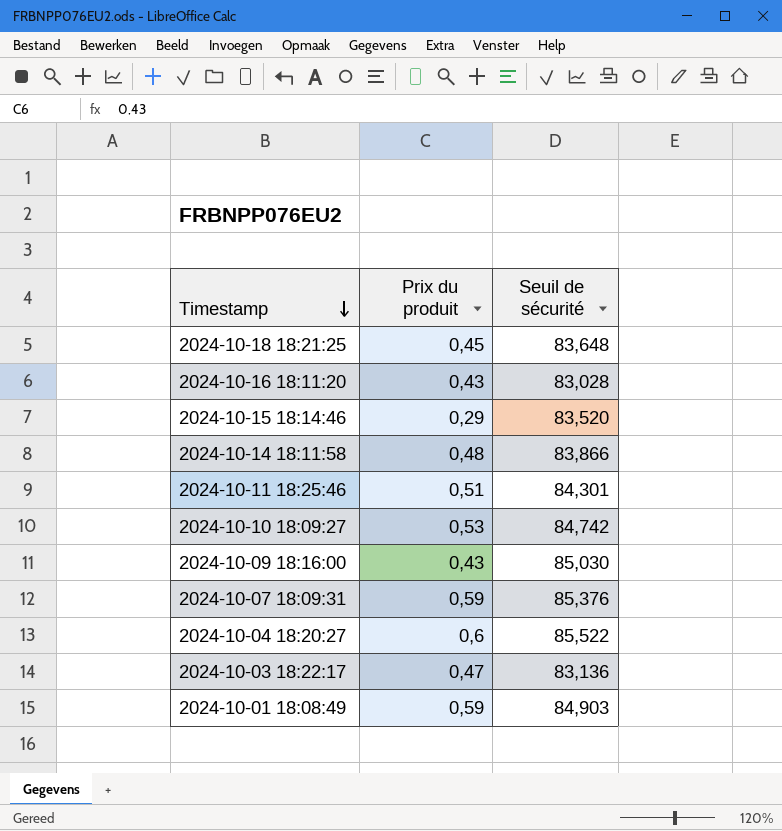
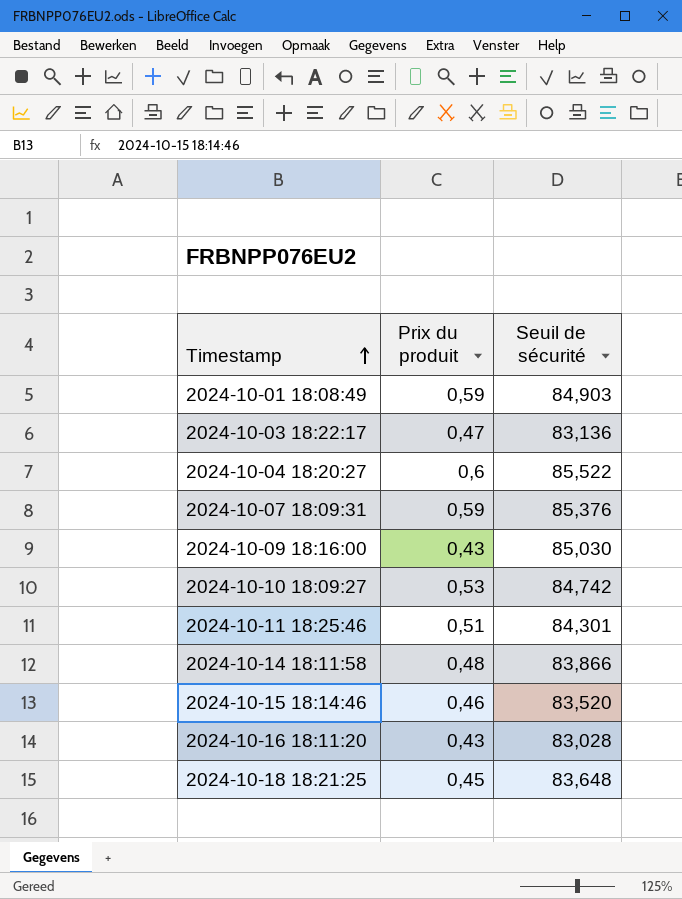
row order: Timestamp descending -> Timestamp ascending
2024-10-15 18:14:46 | Prix du produit: 0,29 -> 0,46

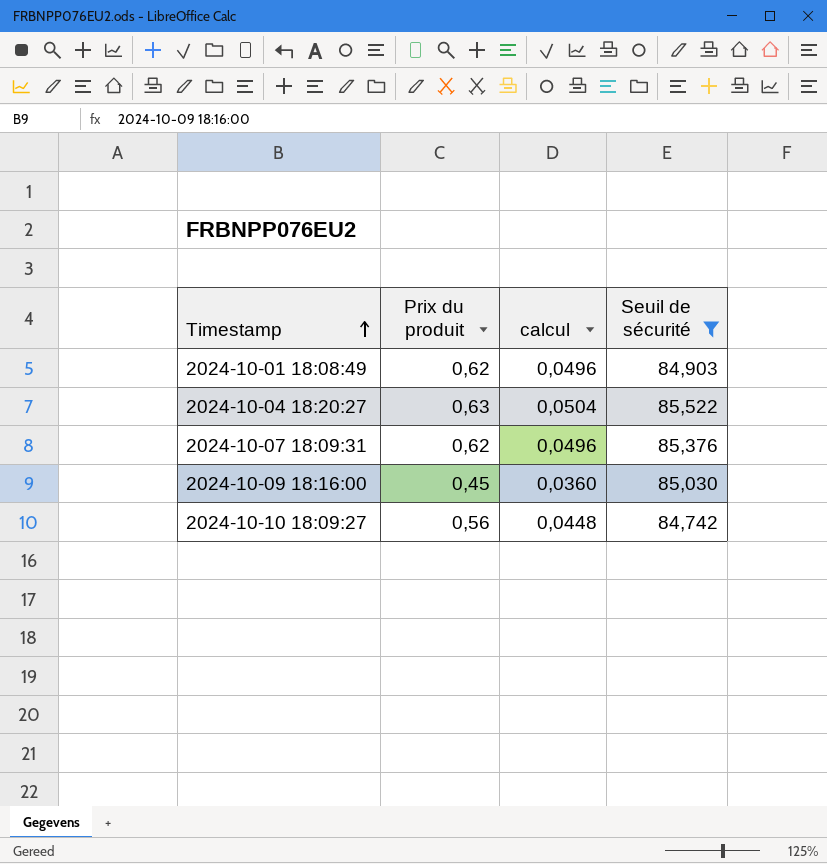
filter: none -> Seuil de sécurité >= 84,742
column calcul | formula: none -> [Prix du produit] * 0,08
2024-10-01 18:08:49 | Prix du produit: 0,59 -> 0,62
2024-10-04 18:20:27 | Prix du produit: 0,6 -> 0,63
2024-10-07 18:09:31 | Prix du produit: 0,59 -> 0,62
2024-10-09 18:16:00 | Prix du produit: 0,43 -> 0,45
2024-10-10 18:09:27 | Prix du produit: 0,53 -> 0,56

